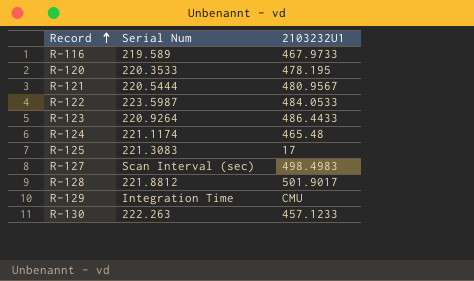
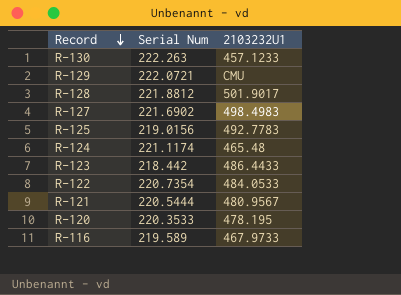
row order: Record ascending -> Record descending
R-129 | Serial Num: Integration Time -> 222.0721
R-127 | Serial Num: Scan Interval (sec) -> 221.6902
R-125 | Serial Num: 221.3083 -> 219.0156
R-125 | 2103232U1: 17 -> 492.7783
R-123 | Serial Num: 220.9264 -> 218.442
R-122 | Serial Num: 223.5987 -> 220.7354

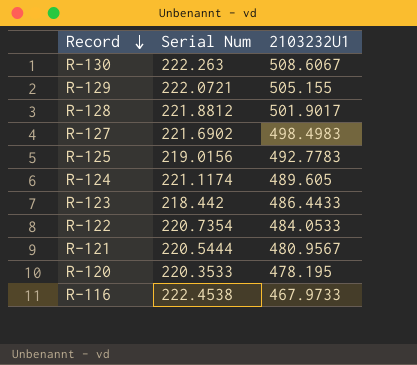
R-130 | 2103232U1: 457.1233 -> 508.6067
R-129 | 2103232U1: CMU -> 505.155
R-124 | 2103232U1: 465.48 -> 489.605
R-116 | Serial Num: 219.589 -> 222.4538

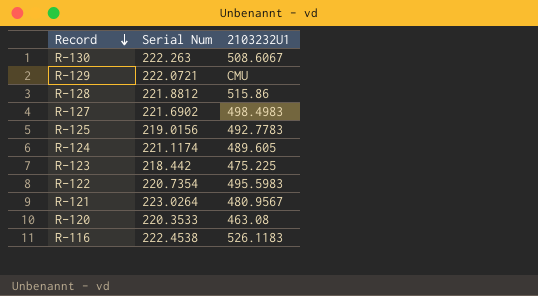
R-129 | 2103232U1: 505.155 -> CMU
R-128 | 2103232U1: 501.9017 -> 515.86
R-123 | 2103232U1: 486.4433 -> 475.225
R-122 | 2103232U1: 484.0533 -> 495.5983
R-121 | Serial Num: 220.5444 -> 223.0264
R-120 | 2103232U1: 478.195 -> 463.08
R-116 | 2103232U1: 467.9733 -> 526.1183

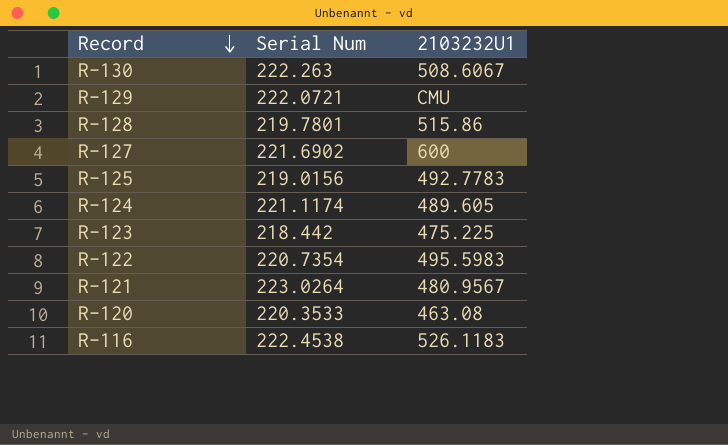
R-128 | Serial Num: 221.8812 -> 219.7801
R-127 | 2103232U1: 498.4983 -> 600

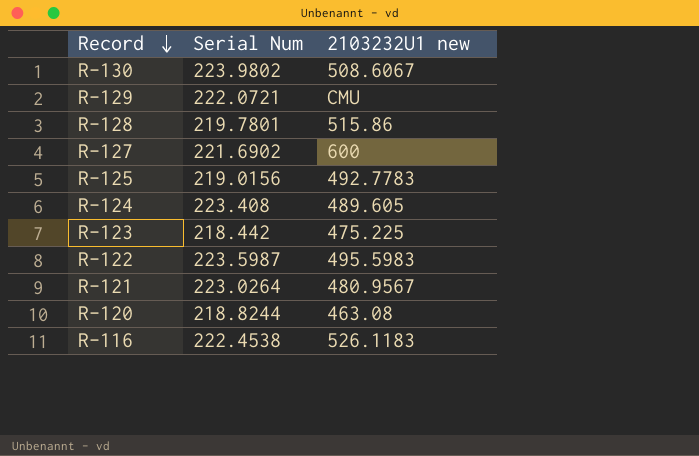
column name: 2103232U1 -> 2103232U1 new
R-130 | Serial Num: 222.263 -> 223.9802
R-124 | Serial Num: 221.1174 -> 223.408
R-122 | Serial Num: 220.7354 -> 223.5987
R-120 | Serial Num: 220.3533 -> 218.8244

